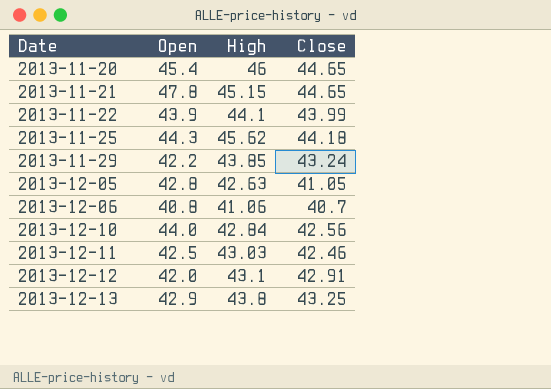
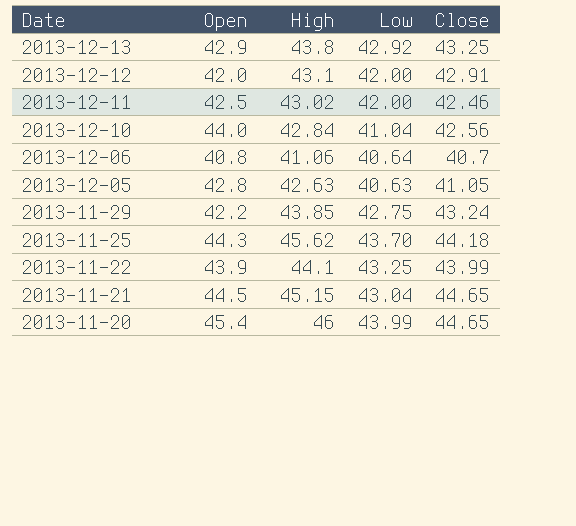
row order: Date ascending -> Date descending
column Low | position: none -> 4
2013-12-11 | High: 43.03 -> 43.02
2013-11-21 | Open: 47.8 -> 44.5

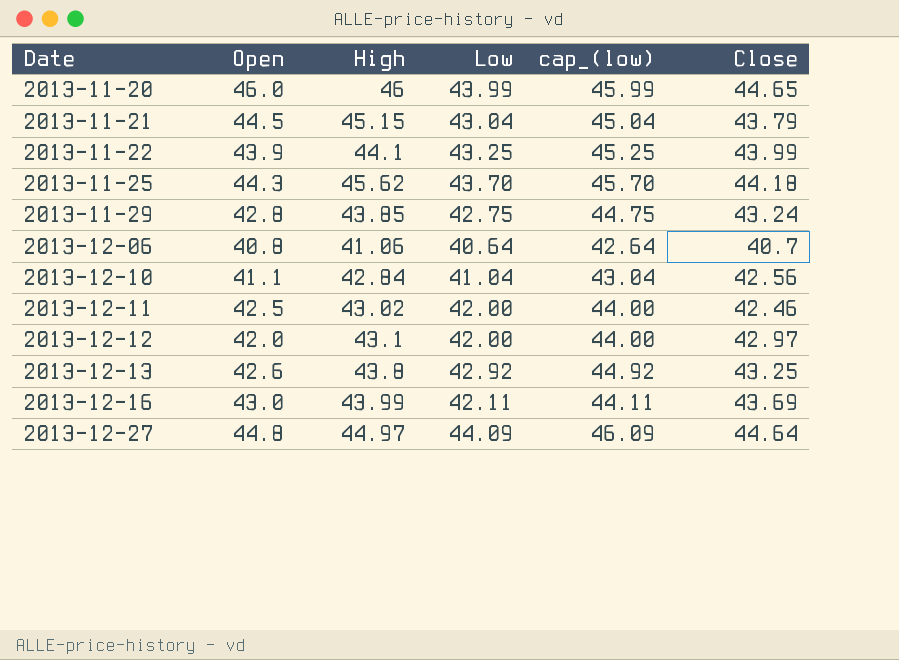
row order: Date descending -> Date ascending
column cap_(low) | formula: none -> [Low] + 2
row 2013-12-05: 42.8 | 42.63 | 40.63 | 41.05 -> none
2013-11-20 | Open: 45.4 -> 46.0
2013-11-21 | Close: 44.65 -> 43.79
2013-11-29 | Open: 42.2 -> 42.8
2013-12-10 | Open: 44.0 -> 41.1
2013-12-12 | Close: 42.91 -> 42.97
2013-12-13 | Open: 42.9 -> 42.6
row 2013-12-16: none -> 43.0 | 43.99 | 42.11 | 44.11 | 43.69
row 2013-12-27: none -> 44.8 | 44.97 | 44.09 | 46.09 | 44.64

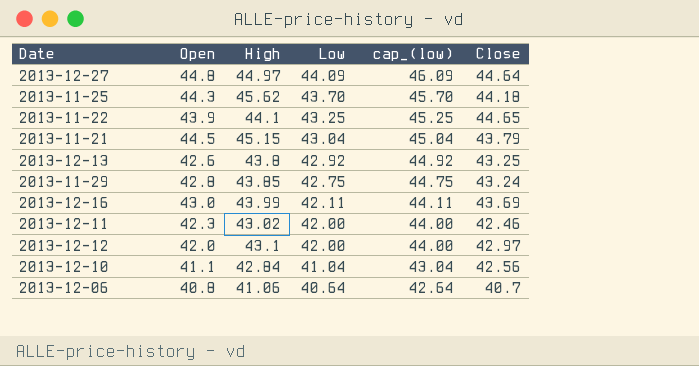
row order: Date ascending -> Low descending
row 2013-11-20: 46.0 | 46 | 43.99 | 45.99 | 44.65 -> none
2013-11-22 | Close: 43.99 -> 44.65
2013-12-11 | Open: 42.5 -> 42.3

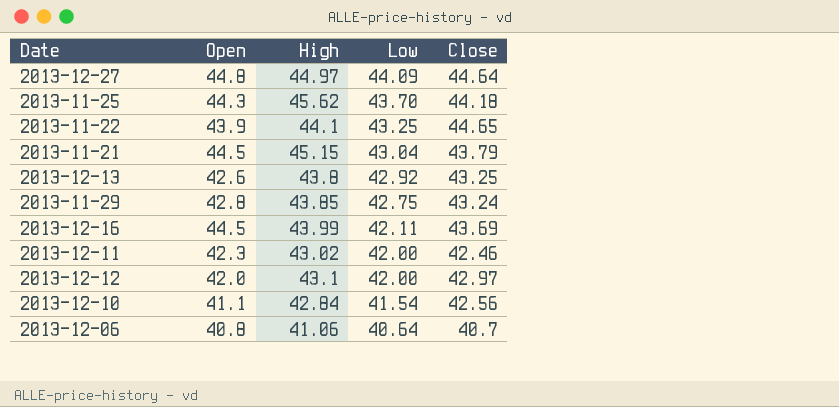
column cap_(low) | formula: [Low] + 2 -> none
2013-12-16 | Open: 43.0 -> 44.5
2013-12-10 | Low: 41.04 -> 41.54

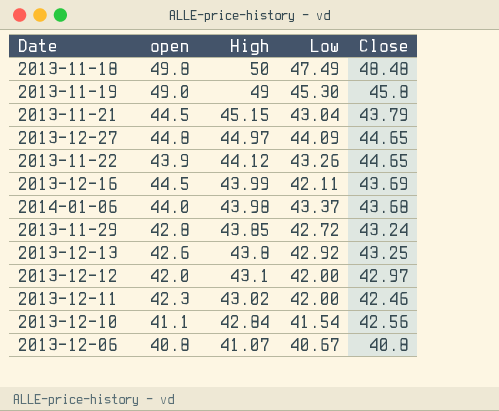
row order: Low descending -> High descending
column name: Open -> open
row 2013-11-25: 44.3 | 45.62 | 43.70 | 44.18 -> none
row 2013-11-18: none -> 49.8 | 50 | 47.49 | 48.48
row 2013-11-19: none -> 49.0 | 49 | 45.30 | 45.8
2013-12-27 | Close: 44.64 -> 44.65
2013-11-22 | High: 44.1 -> 44.12
2013-11-22 | Low: 43.25 -> 43.26
row 2014-01-06: none -> 44.0 | 43.98 | 43.37 | 43.68
2013-11-29 | Low: 42.75 -> 42.72
2013-12-06 | High: 41.06 -> 41.07
2013-12-06 | Low: 40.64 -> 40.67
2013-12-06 | Close: 40.7 -> 40.8

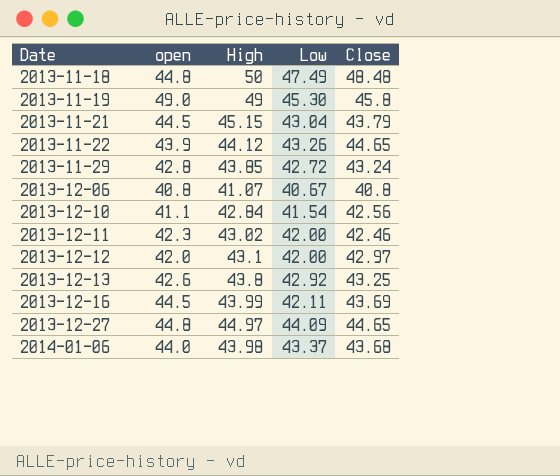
row order: High descending -> Date ascending
2013-11-18 | open: 49.8 -> 44.8

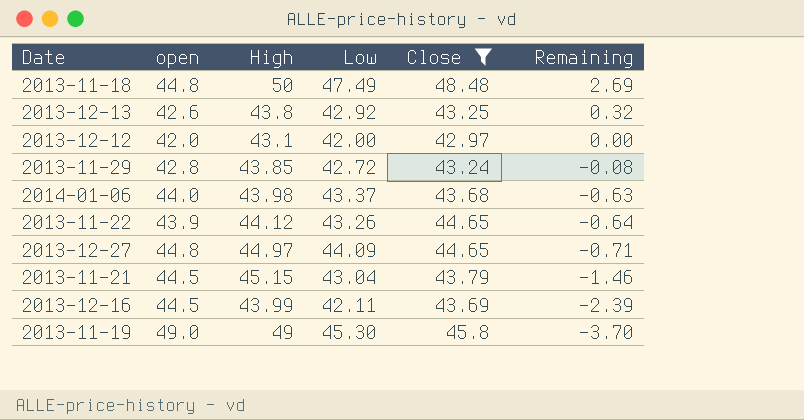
filter: none -> Close >= 42.97
row order: Date ascending -> Remaining descending
column Remaining | formula: none -> [Low] - [open]

